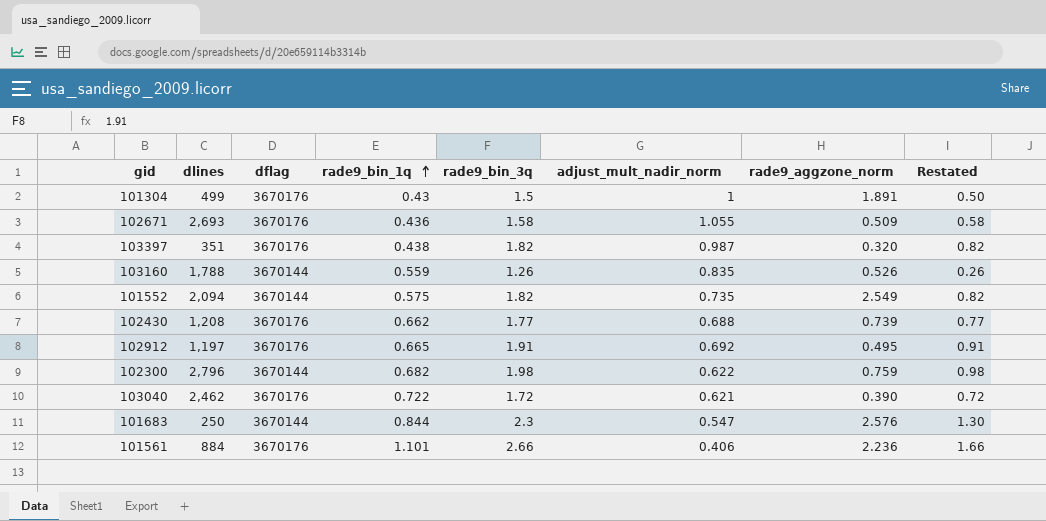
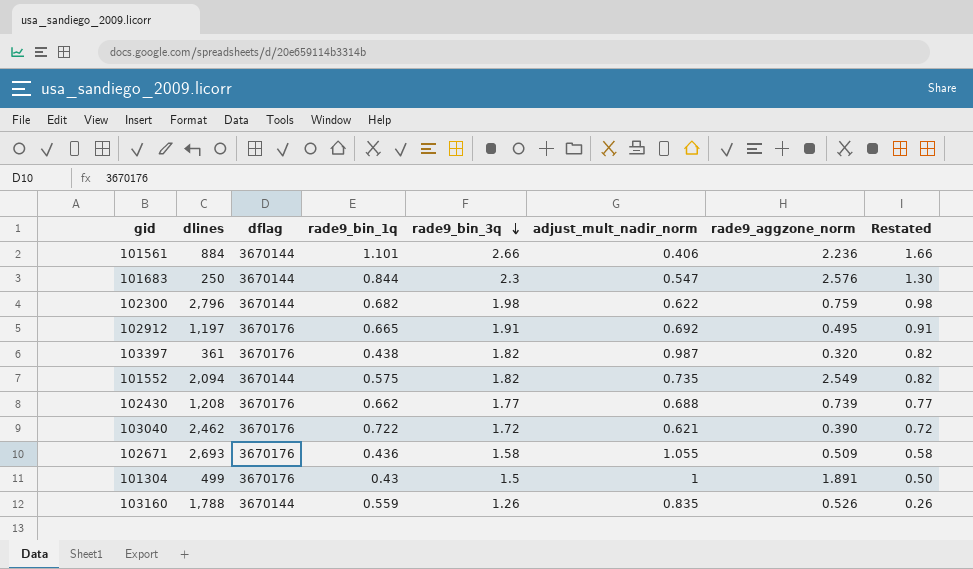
row order: rade9_bin_1q ascending -> rade9_bin_3q descending
101561 | dflag: 3670176 -> 3670144
103397 | dlines: 351 -> 361

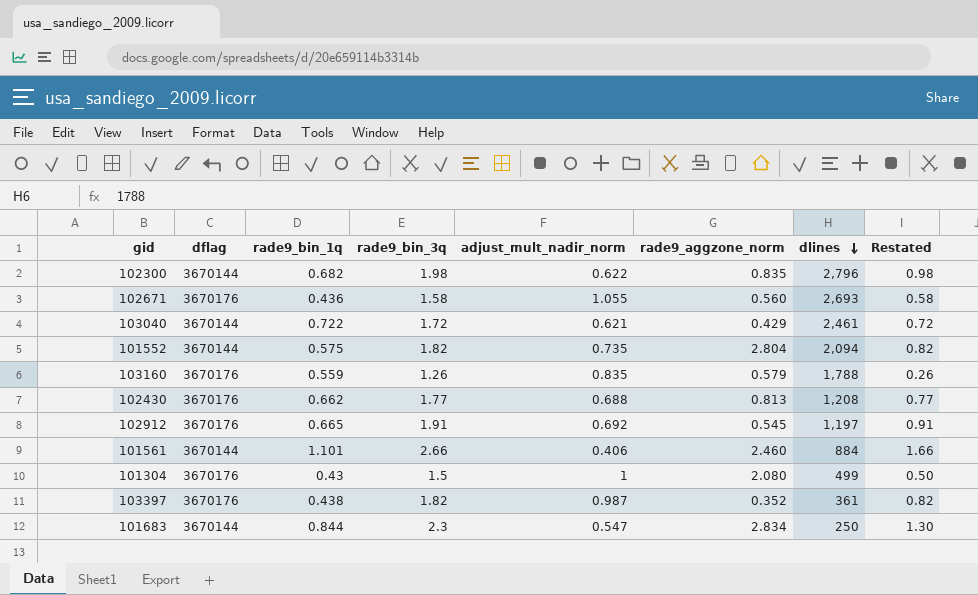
row order: rade9_bin_3q descending -> dlines descending
column dlines | position: 2 -> 7
102300 | rade9_aggzone_norm: 0.759 -> 0.835
102671 | rade9_aggzone_norm: 0.509 -> 0.560
103040 | dflag: 3670176 -> 3670144
103040 | rade9_aggzone_norm: 0.390 -> 0.429
103040 | dlines: 2,462 -> 2,461
101552 | rade9_aggzone_norm: 2.549 -> 2.804
103160 | dflag: 3670144 -> 3670176
103160 | rade9_aggzone_norm: 0.526 -> 0.579
102430 | rade9_aggzone_norm: 0.739 -> 0.813
102912 | rade9_aggzone_norm: 0.495 -> 0.545
101561 | rade9_aggzone_norm: 2.236 -> 2.460
101304 | rade9_aggzone_norm: 1.891 -> 2.080
103397 | rade9_aggzone_norm: 0.320 -> 0.352
101683 | rade9_aggzone_norm: 2.576 -> 2.834

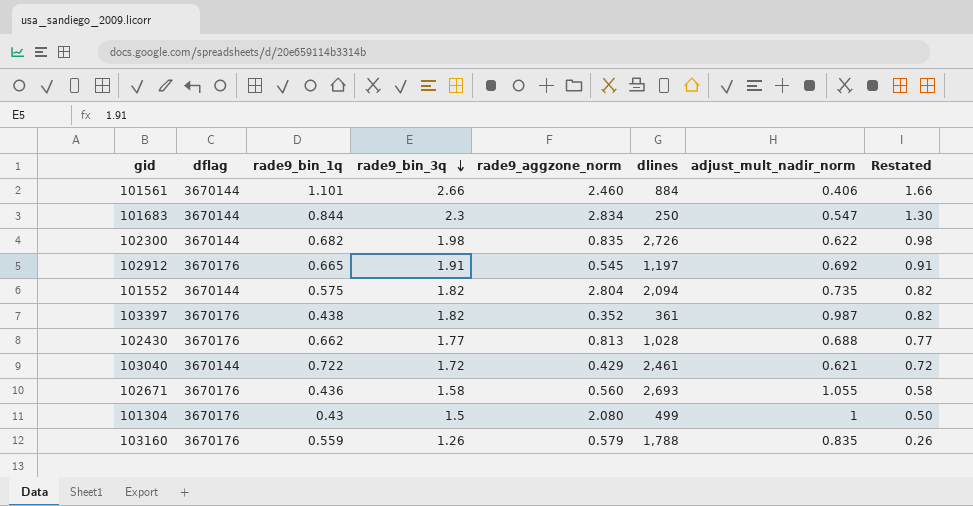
row order: dlines descending -> rade9_bin_3q descending
column adjust_mult_nadir_norm | position: 5 -> 7
102300 | dlines: 2,796 -> 2,726
102430 | dlines: 1,208 -> 1,028

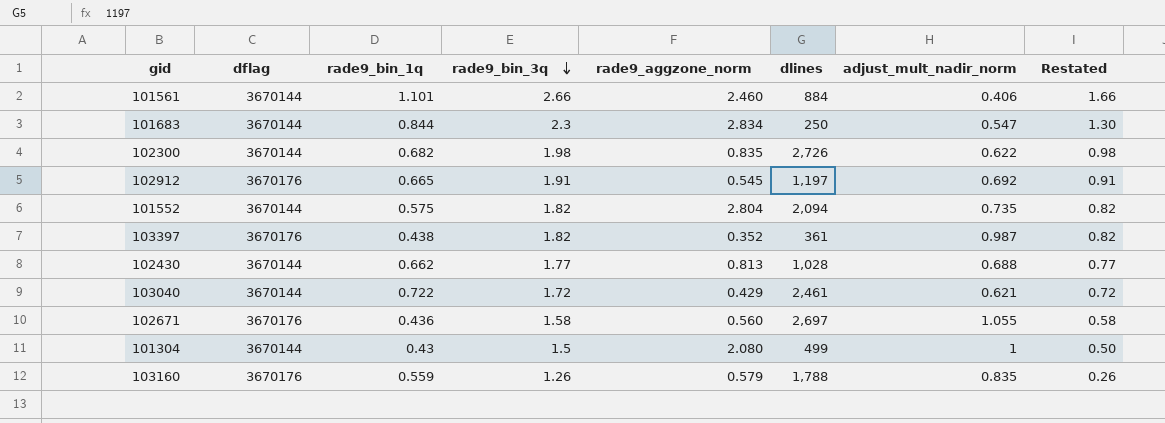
102430 | dflag: 3670176 -> 3670144
102671 | dlines: 2,693 -> 2,697
101304 | dflag: 3670176 -> 3670144

